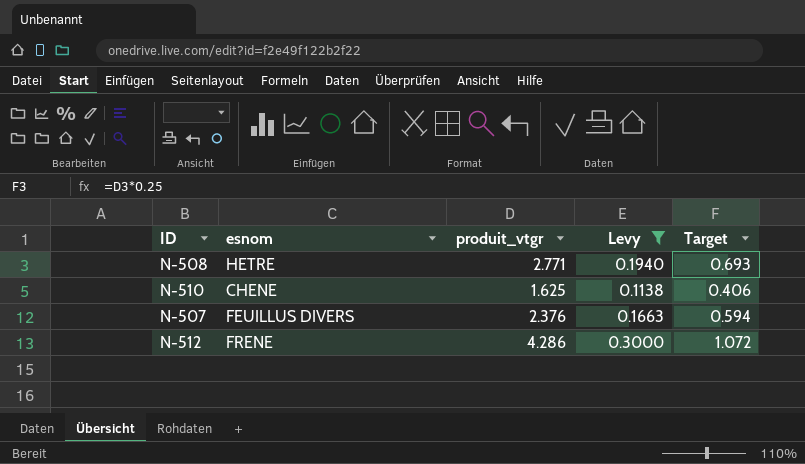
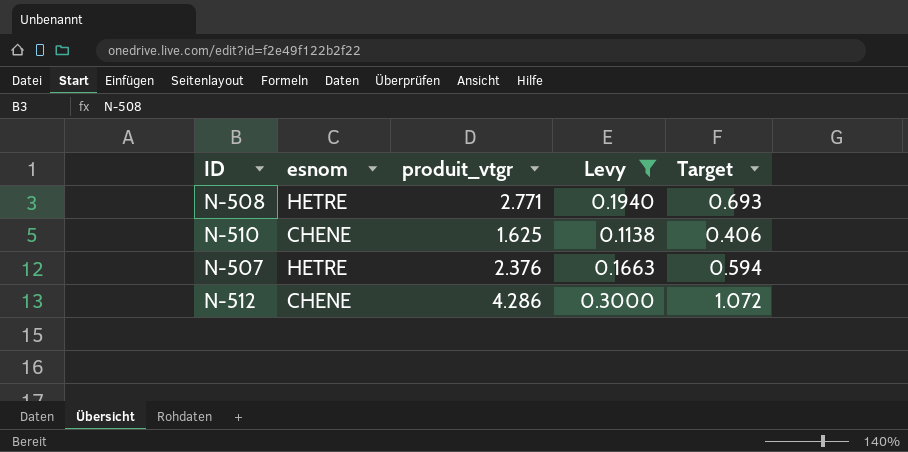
N-507 | esnom: FEUILLUS DIVERS -> HETRE
N-512 | esnom: FRENE -> CHENE

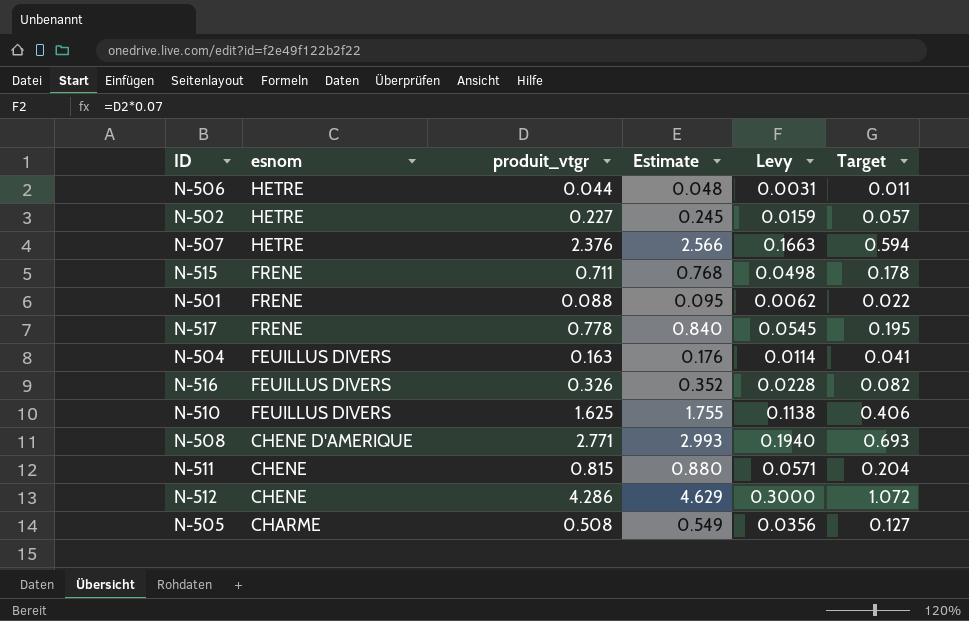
filter: Levy >= 0.1138 -> none
row order: none -> esnom descending
column Estimate | formula: none -> [produit_vtgr] * 1.08
N-510 | esnom: CHENE -> FEUILLUS DIVERS
N-508 | esnom: HETRE -> CHENE D'AMERIQUE

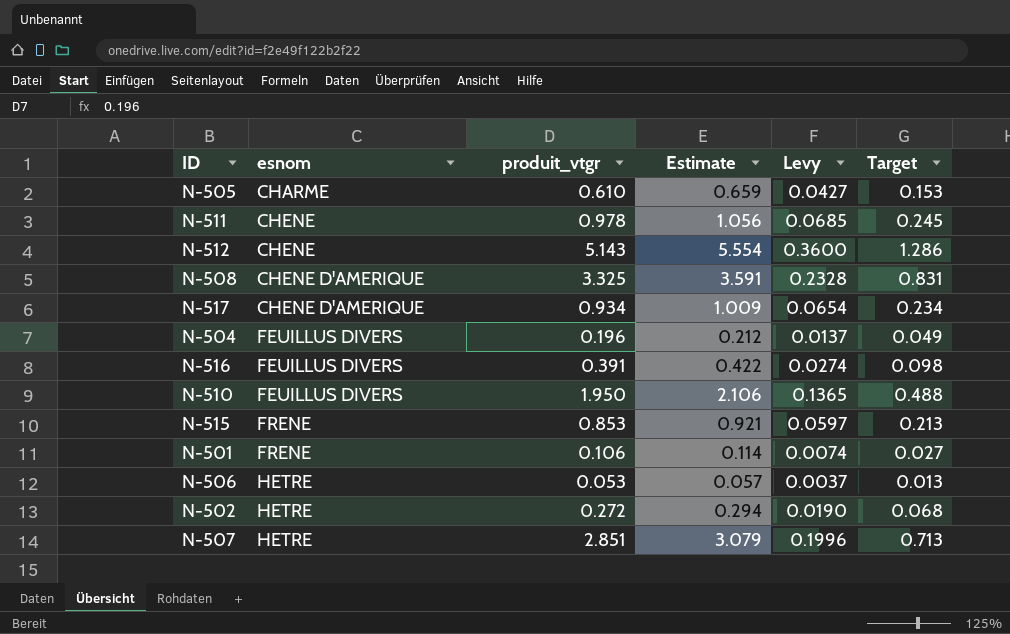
row order: esnom descending -> esnom ascending
N-505 | produit_vtgr: 0.508 -> 0.610
N-505 | Estimate: 0.549 -> 0.659
N-505 | Levy: 0.0356 -> 0.0427
N-505 | Target: 0.127 -> 0.153
N-511 | produit_vtgr: 0.815 -> 0.978
N-511 | Estimate: 0.880 -> 1.056
N-511 | Levy: 0.0571 -> 0.0685
N-511 | Target: 0.204 -> 0.245
N-512 | produit_vtgr: 4.286 -> 5.143
N-512 | Estimate: 4.629 -> 5.554
N-512 | Levy: 0.3000 -> 0.3600
N-512 | Target: 1.072 -> 1.286
N-508 | produit_vtgr: 2.771 -> 3.325
N-508 | Estimate: 2.993 -> 3.591
N-508 | Levy: 0.1940 -> 0.2328
N-508 | Target: 0.693 -> 0.831
N-517 | esnom: FRENE -> CHENE D'AMERIQUE
N-517 | produit_vtgr: 0.778 -> 0.934
N-517 | Estimate: 0.840 -> 1.009
N-517 | Levy: 0.0545 -> 0.0654
N-517 | Target: 0.195 -> 0.234
N-504 | produit_vtgr: 0.163 -> 0.196
N-504 | Estimate: 0.176 -> 0.212
N-504 | Levy: 0.0114 -> 0.0137
N-504 | Target: 0.041 -> 0.049
N-516 | produit_vtgr: 0.326 -> 0.391
N-516 | Estimate: 0.352 -> 0.422
N-516 | Levy: 0.0228 -> 0.0274
N-516 | Target: 0.082 -> 0.098
N-510 | produit_vtgr: 1.625 -> 1.950
N-510 | Estimate: 1.755 -> 2.106
N-510 | Levy: 0.1138 -> 0.1365
N-510 | Target: 0.406 -> 0.488
N-515 | produit_vtgr: 0.711 -> 0.853
N-515 | Estimate: 0.768 -> 0.921
N-515 | Levy: 0.0498 -> 0.0597
N-515 | Target: 0.178 -> 0.213
N-501 | produit_vtgr: 0.088 -> 0.106
N-501 | Estimate: 0.095 -> 0.114
N-501 | Levy: 0.0062 -> 0.0074
N-501 | Target: 0.022 -> 0.027
N-506 | produit_vtgr: 0.044 -> 0.053
N-506 | Estimate: 0.048 -> 0.057
N-506 | Levy: 0.0031 -> 0.0037
N-506 | Target: 0.011 -> 0.013
N-502 | produit_vtgr: 0.227 -> 0.272
N-502 | Estimate: 0.245 -> 0.294
N-502 | Levy: 0.0159 -> 0.0190
N-502 | Target: 0.057 -> 0.068
N-507 | produit_vtgr: 2.376 -> 2.851
N-507 | Estimate: 2.566 -> 3.079
N-507 | Levy: 0.1663 -> 0.1996
N-507 | Target: 0.594 -> 0.713

